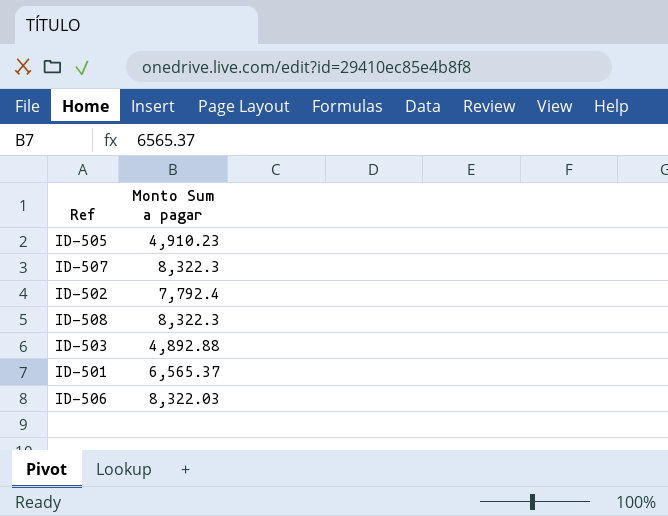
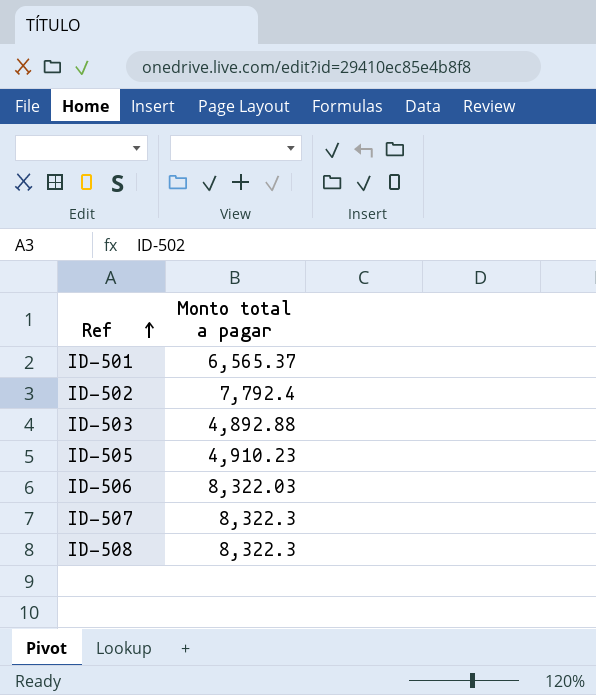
row order: none -> Ref ascending
column name: Monto Sum a pagar -> Monto total a pagar

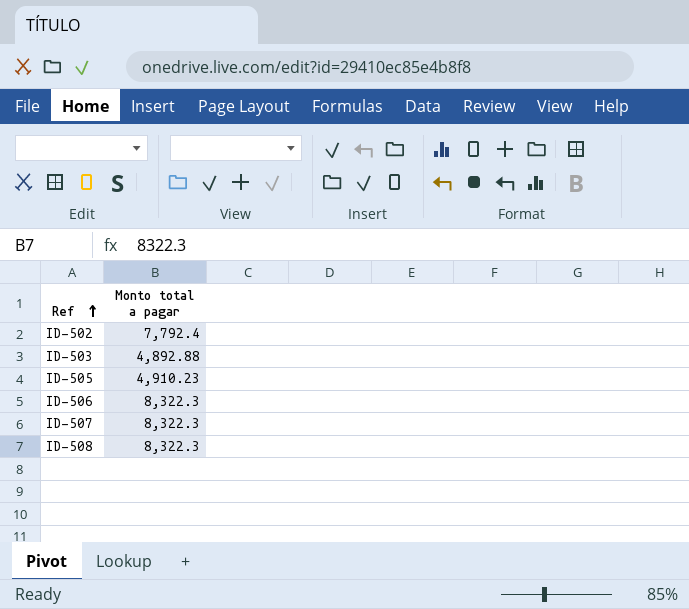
row ID-501: 6,565.37 -> none
ID-506 | Monto total a pagar: 8,322.03 -> 8,322.3

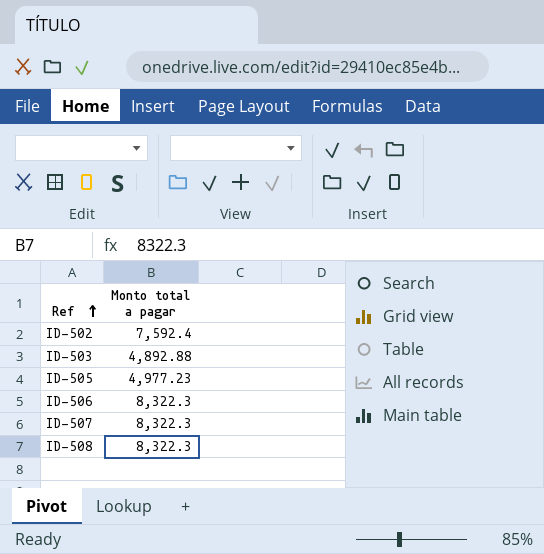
ID-502 | Monto total a pagar: 7,792.4 -> 7,592.4
ID-505 | Monto total a pagar: 4,910.23 -> 4,977.23

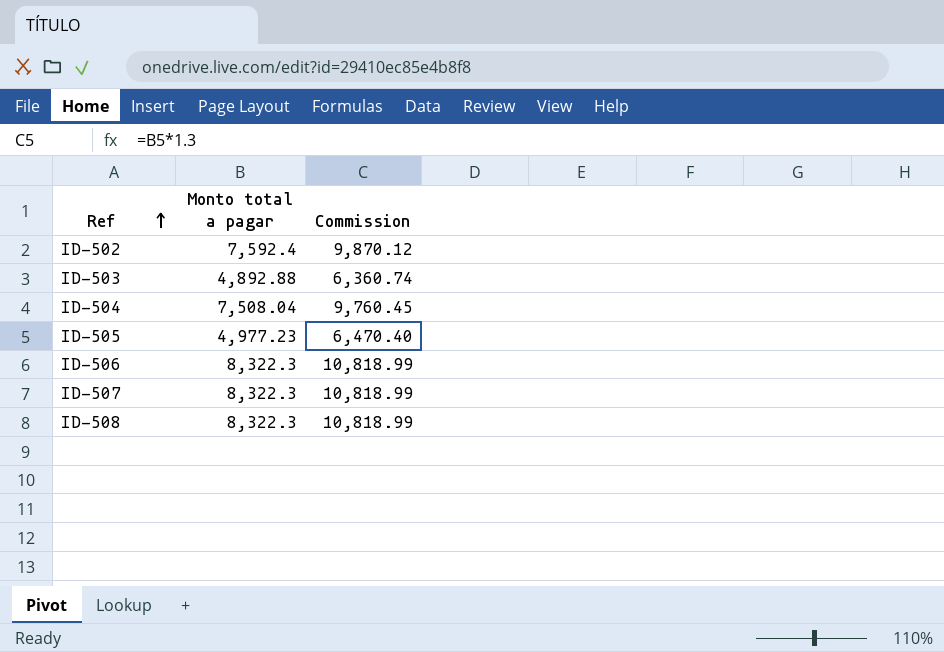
column Commission | formula: none -> [Monto total a pagar] * 1.3
row ID-504: none -> 7,508.04 | 9,760.45

